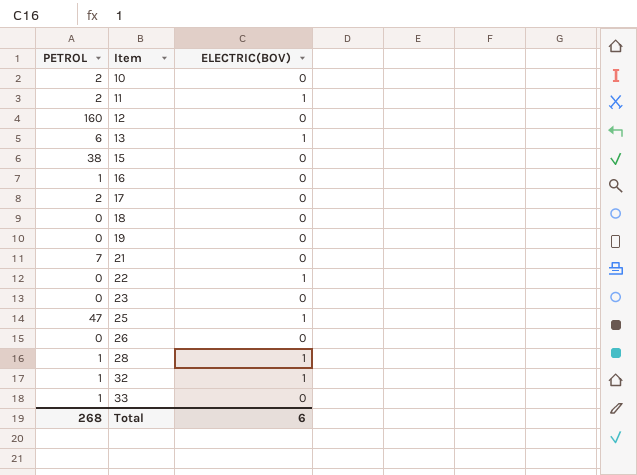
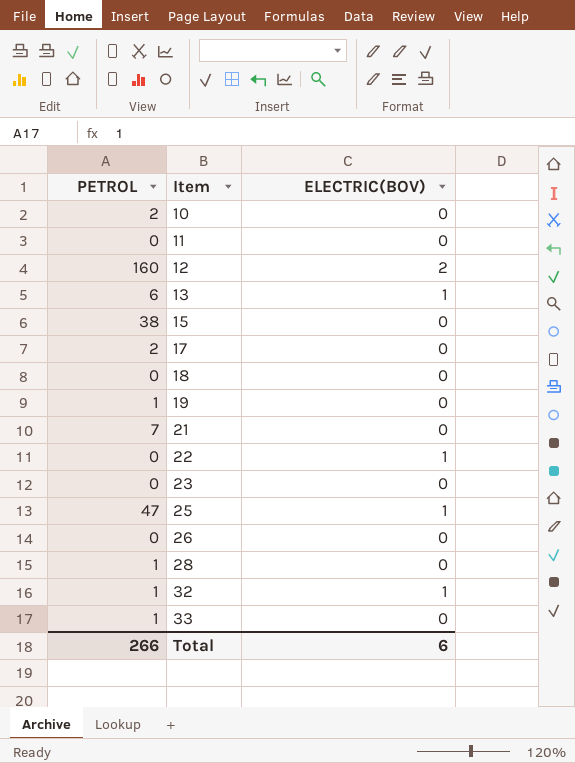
row 16: 1 | 0 -> none
11 | PETROL: 2 -> 0
11 | ELECTRIC(BOV): 1 -> 0
12 | ELECTRIC(BOV): 0 -> 2
19 | PETROL: 0 -> 1
28 | ELECTRIC(BOV): 1 -> 0
Total | PETROL: 268 -> 266

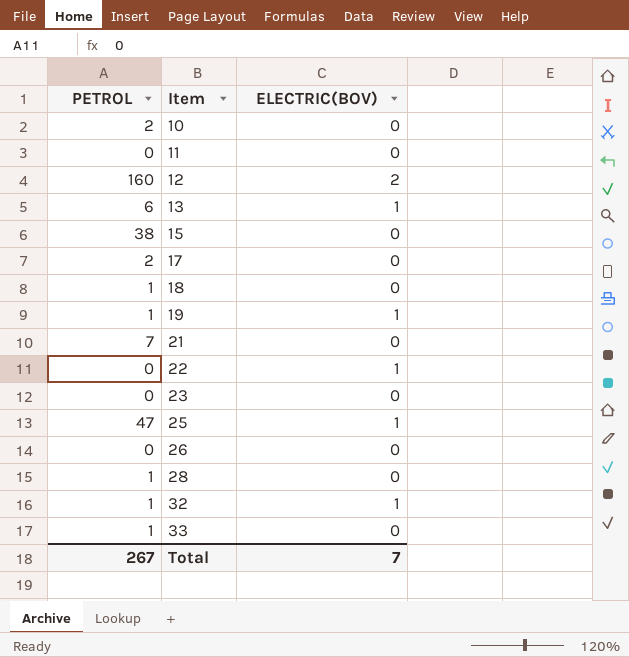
18 | PETROL: 0 -> 1
19 | ELECTRIC(BOV): 0 -> 1
Total | PETROL: 266 -> 267
Total | ELECTRIC(BOV): 6 -> 7

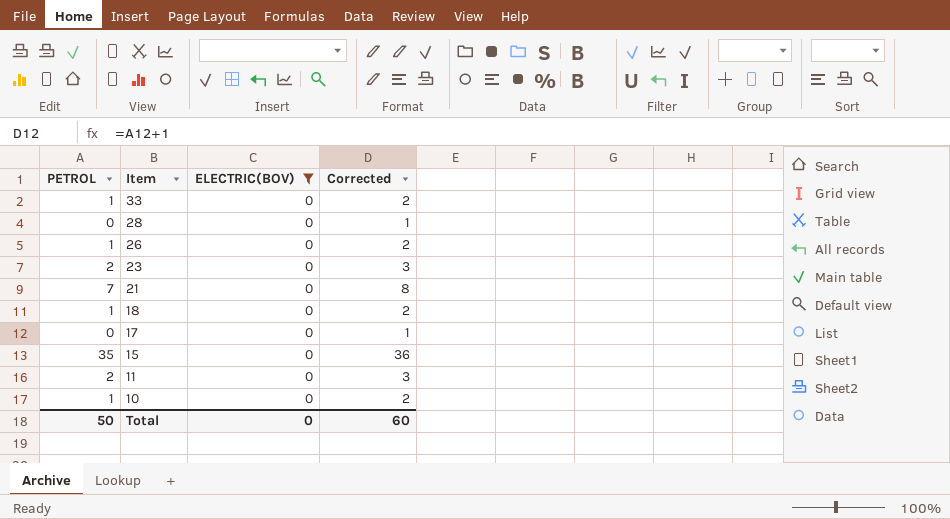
filter: none -> ELECTRIC(BOV) = 0
row order: Item ascending -> Item descending
column Corrected | formula: none -> [PETROL] + 1
28 | PETROL: 1 -> 0
26 | PETROL: 0 -> 1
23 | PETROL: 0 -> 2
17 | PETROL: 2 -> 0
15 | PETROL: 38 -> 35
11 | PETROL: 0 -> 2
10 | PETROL: 2 -> 1
Total | PETROL: 267 -> 50
Total | ELECTRIC(BOV): 7 -> 0

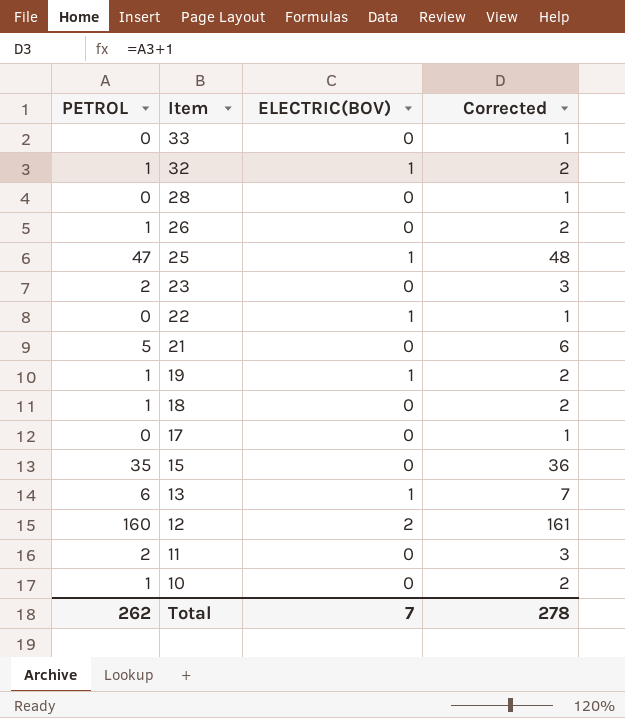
filter: ELECTRIC(BOV) = 0 -> none
33 | PETROL: 1 -> 0
33 | Corrected: 2 -> 1
21 | PETROL: 7 -> 5
21 | Corrected: 8 -> 6
Total | PETROL: 50 -> 262
Total | ELECTRIC(BOV): 0 -> 7
Total | Corrected: 60 -> 278

